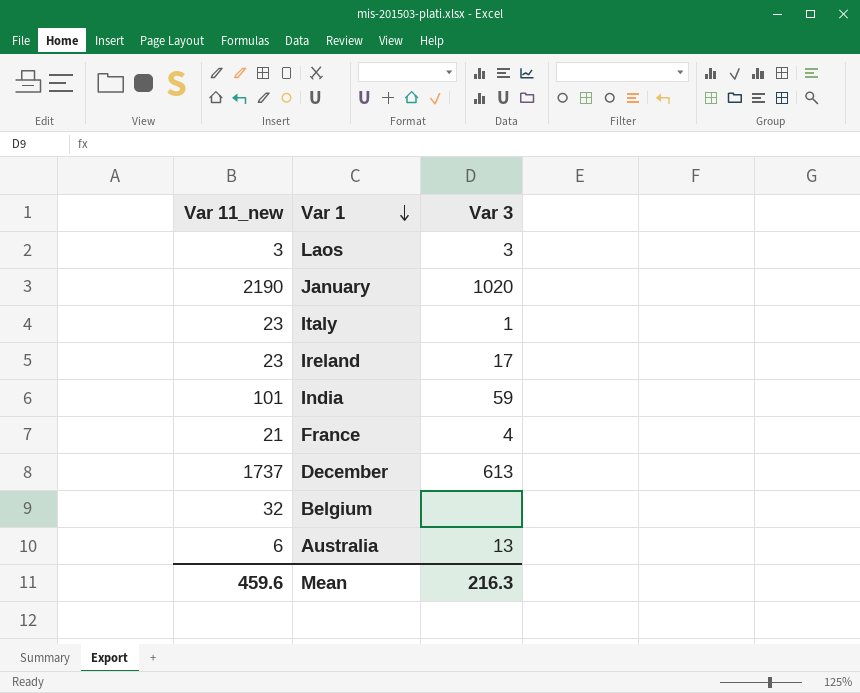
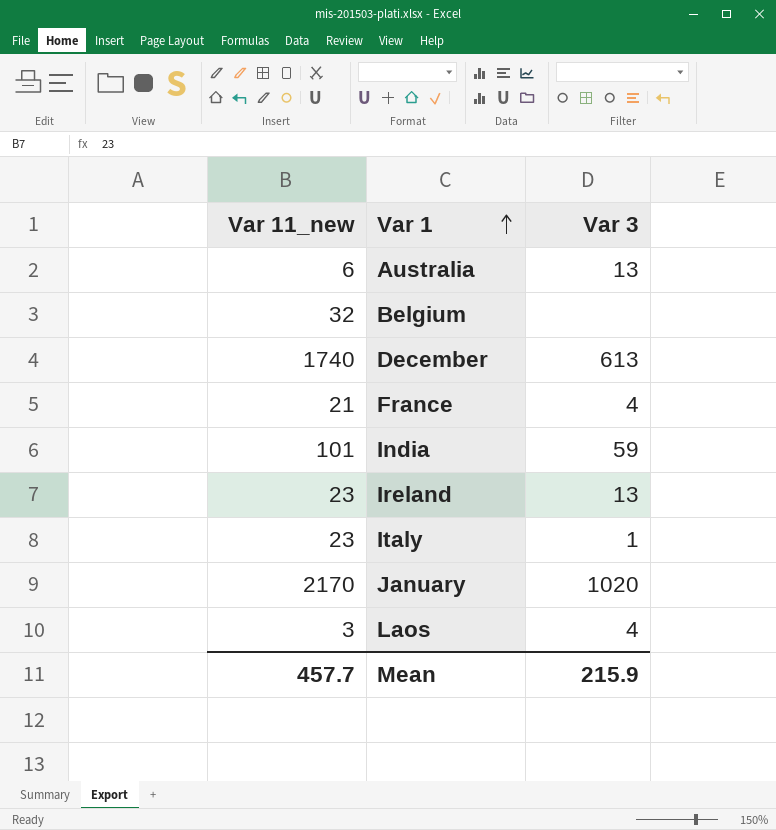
row order: Var 1 descending -> Var 1 ascending
December | Var 11_new: 1737 -> 1740
Ireland | Var 3: 17 -> 13
January | Var 11_new: 2190 -> 2170
Laos | Var 3: 3 -> 4
Mean | Var 11_new: 459.6 -> 457.7
Mean | Var 3: 216.3 -> 215.9

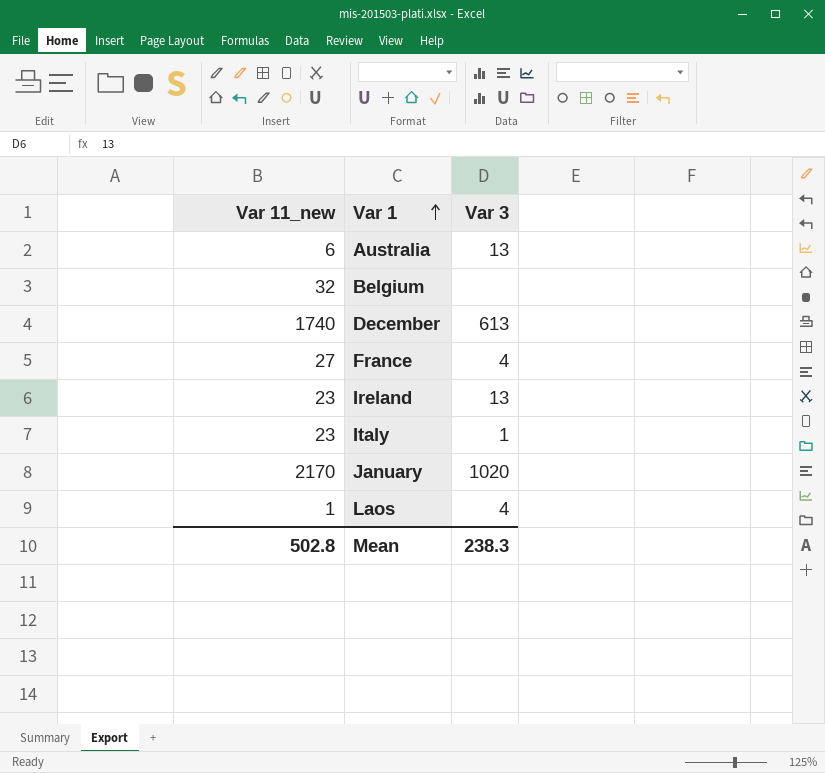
row India: 101 | 59 -> none
France | Var 11_new: 21 -> 27
Laos | Var 11_new: 3 -> 1
Mean | Var 11_new: 457.7 -> 502.8
Mean | Var 3: 215.9 -> 238.3

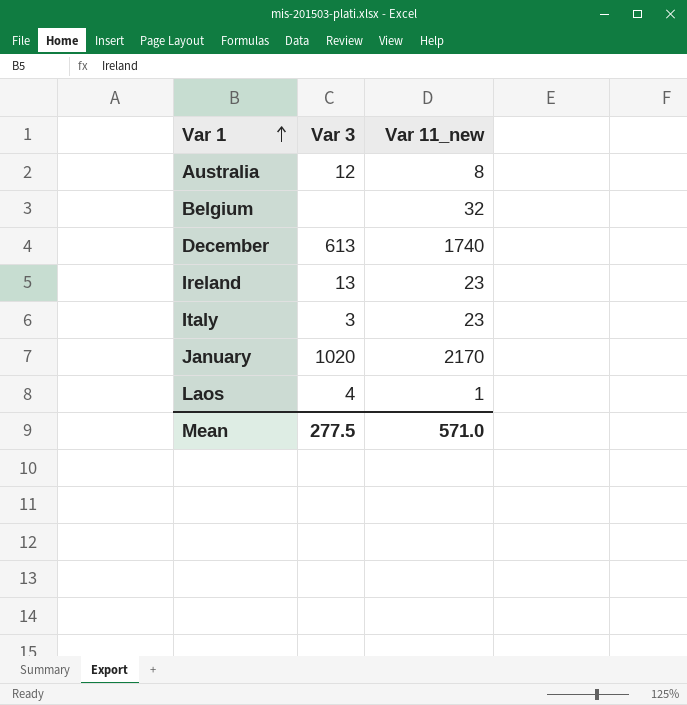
column Var 11_new | position: 1 -> 3
row France: 27 | 4 -> none
Australia | Var 3: 13 -> 12
Australia | Var 11_new: 6 -> 8
Italy | Var 3: 1 -> 3
Mean | Var 3: 238.3 -> 277.5
Mean | Var 11_new: 502.8 -> 571.0

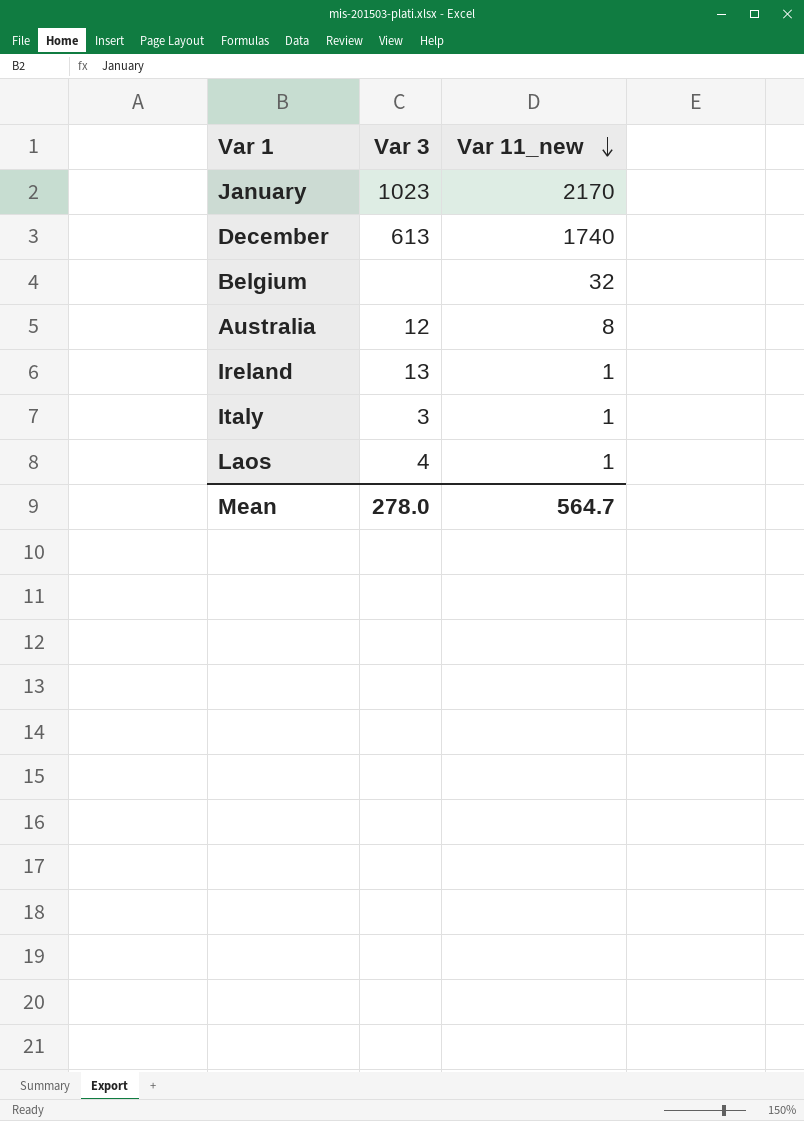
row order: Var 1 ascending -> Var 11_new descending
January | Var 3: 1020 -> 1023
Ireland | Var 11_new: 23 -> 1
Italy | Var 11_new: 23 -> 1
Mean | Var 3: 277.5 -> 278.0
Mean | Var 11_new: 571.0 -> 564.7

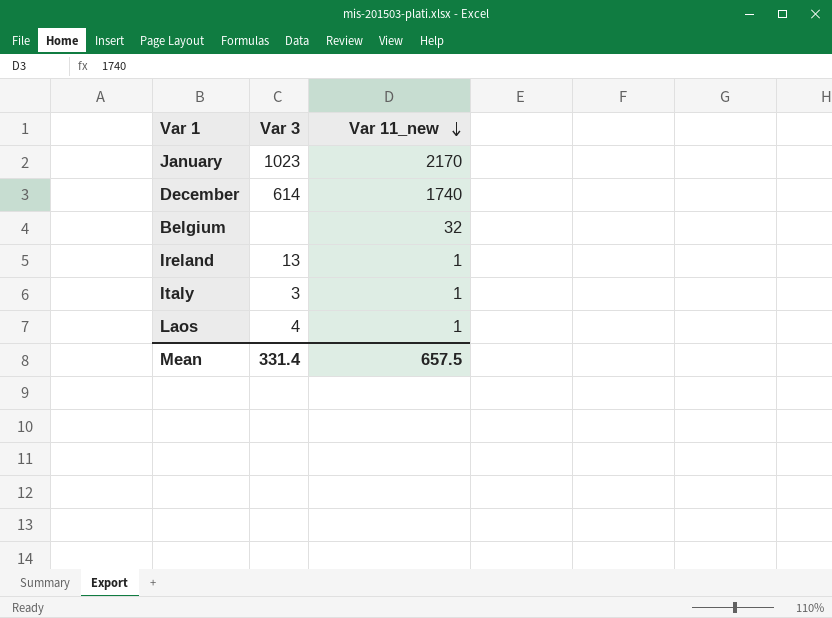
row Australia: 12 | 8 -> none
December | Var 3: 613 -> 614
Mean | Var 3: 278.0 -> 331.4
Mean | Var 11_new: 564.7 -> 657.5

